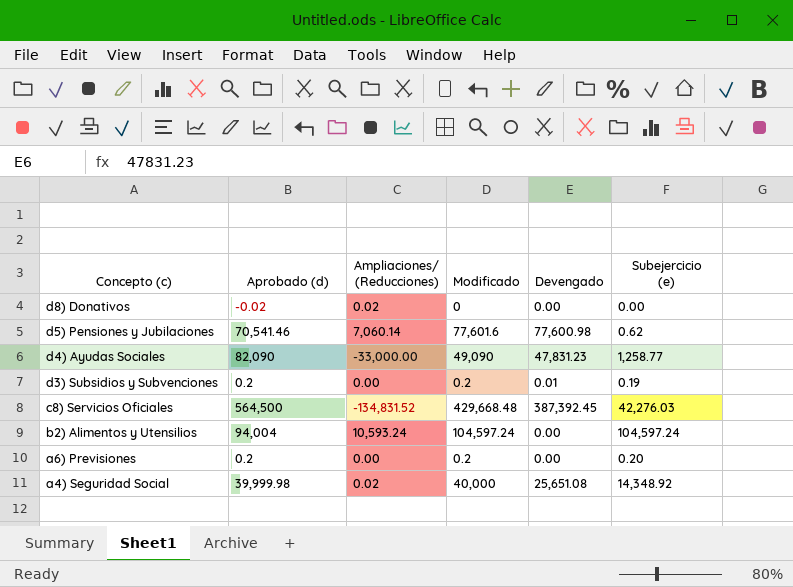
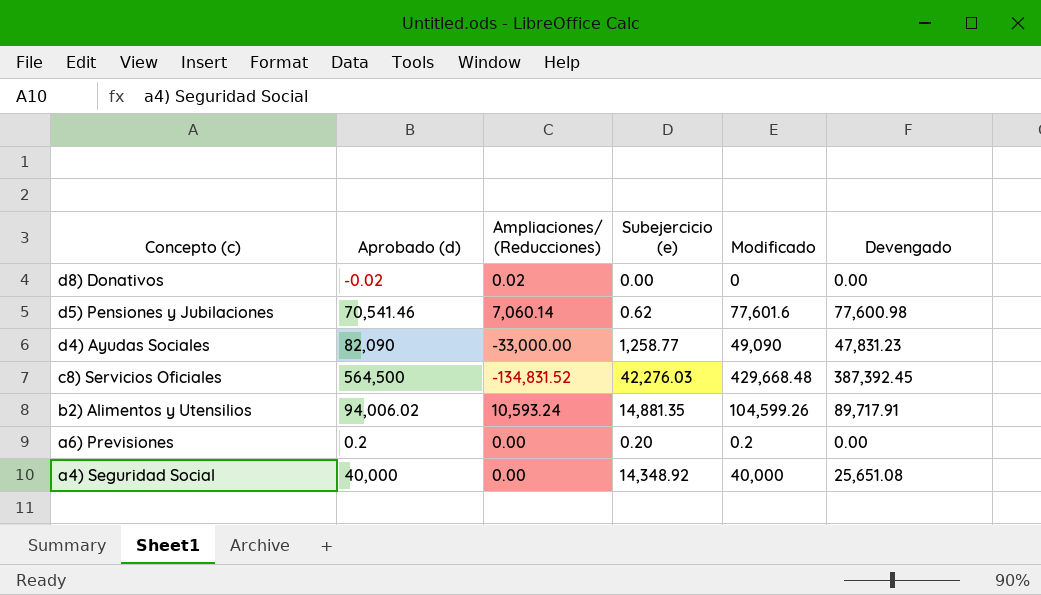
column Subejercicio (e) | position: 6 -> 4
row d3) Subsidios y Subvenciones: 0.2 | 0.00 | 0.2 | 0.01 | 0.19 -> none
b2) Alimentos y Utensilios | Aprobado (d): 94,004 -> 94,006.02
b2) Alimentos y Utensilios | Subejercicio (e): 104,597.24 -> 14,881.35
b2) Alimentos y Utensilios | Modificado: 104,597.24 -> 104,599.26
b2) Alimentos y Utensilios | Devengado: 0.00 -> 89,717.91
a4) Seguridad Social | Aprobado (d): 39,999.98 -> 40,000
a4) Seguridad Social | Ampliaciones/ (Reducciones): 0.02 -> 0.00

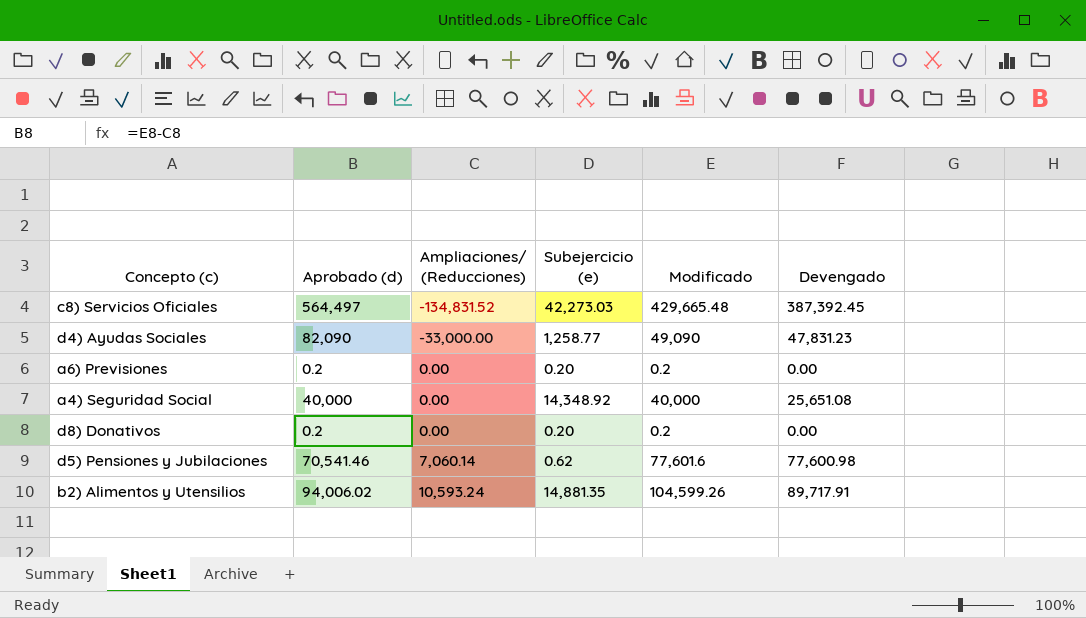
row order: Concepto (c) descending -> Ampliaciones/ (Reducciones) ascending
c8) Servicios Oficiales | Aprobado (d): 564,500 -> 564,497
c8) Servicios Oficiales | Subejercicio (e): 42,276.03 -> 42,273.03
c8) Servicios Oficiales | Modificado: 429,668.48 -> 429,665.48
d8) Donativos | Aprobado (d): -0.02 -> 0.2
d8) Donativos | Ampliaciones/ (Reducciones): 0.02 -> 0.00
d8) Donativos | Subejercicio (e): 0.00 -> 0.20
d8) Donativos | Modificado: 0 -> 0.2

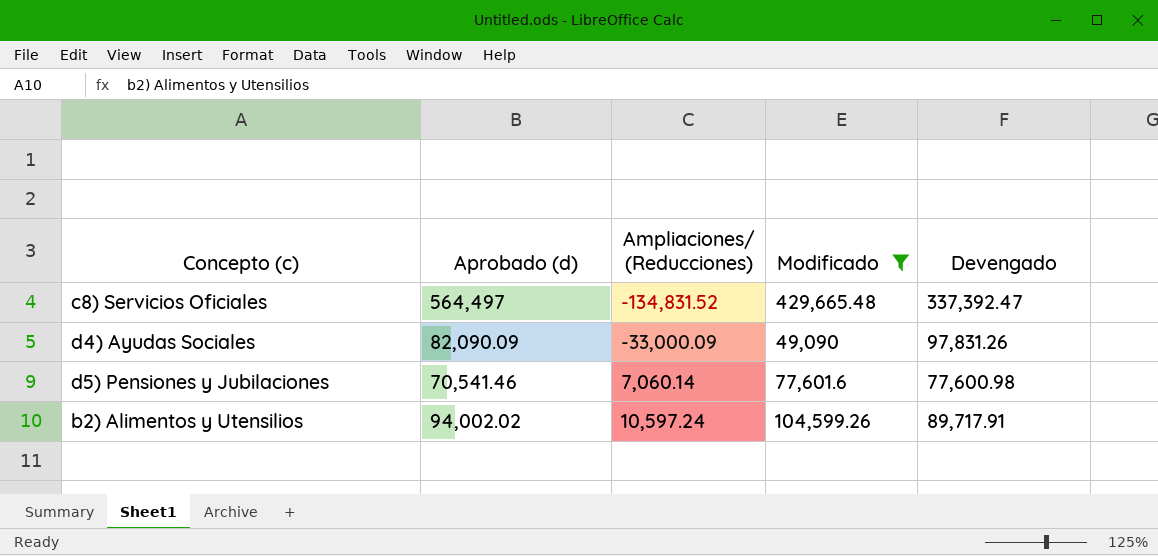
filter: none -> Modificado >= 49,090
column Subejercicio (e) | formula: [Modificado] - [Devengado] -> none
c8) Servicios Oficiales | Devengado: 387,392.45 -> 337,392.47
d4) Ayudas Sociales | Aprobado (d): 82,090 -> 82,090.09
d4) Ayudas Sociales | Ampliaciones/ (Reducciones): -33,000.00 -> -33,000.09
d4) Ayudas Sociales | Devengado: 47,831.23 -> 97,831.26
b2) Alimentos y Utensilios | Aprobado (d): 94,006.02 -> 94,002.02
b2) Alimentos y Utensilios | Ampliaciones/ (Reducciones): 10,593.24 -> 10,597.24

